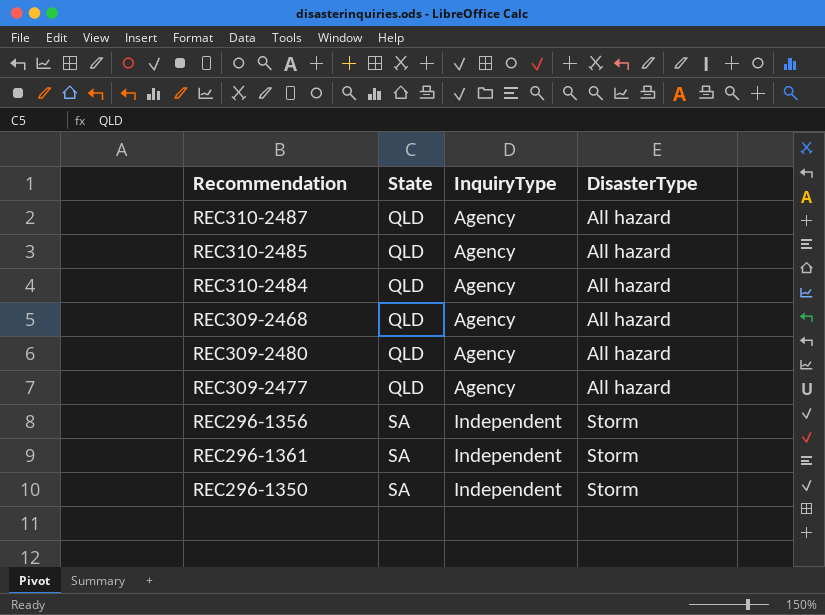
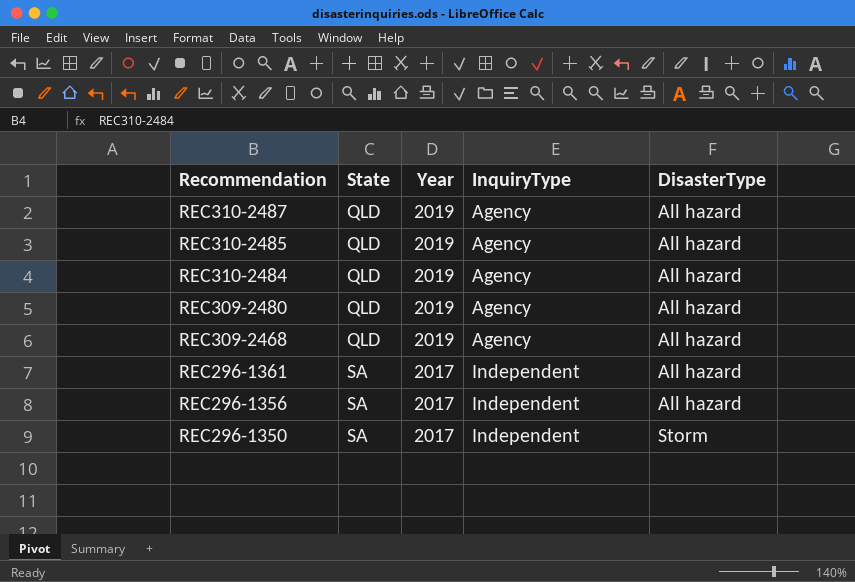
row order: State ascending -> Recommendation descending
column Year | position: none -> 3
row REC309-2477: QLD | Agency | All hazard -> none
REC296-1361 | DisasterType: Storm -> All hazard
REC296-1356 | DisasterType: Storm -> All hazard

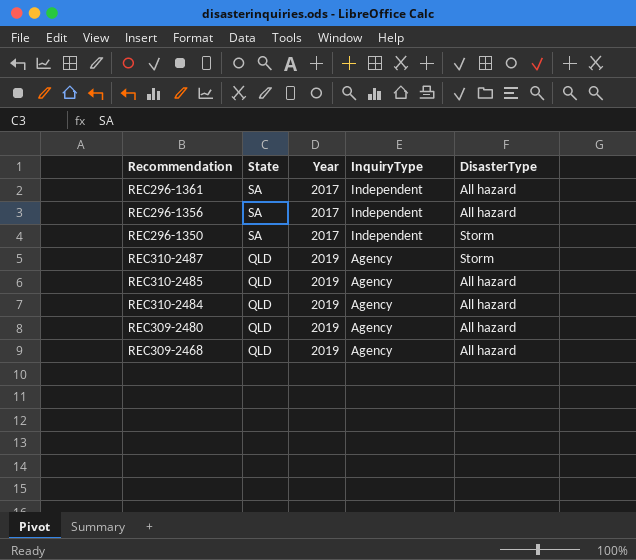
row order: Recommendation descending -> State descending
REC310-2487 | DisasterType: All hazard -> Storm

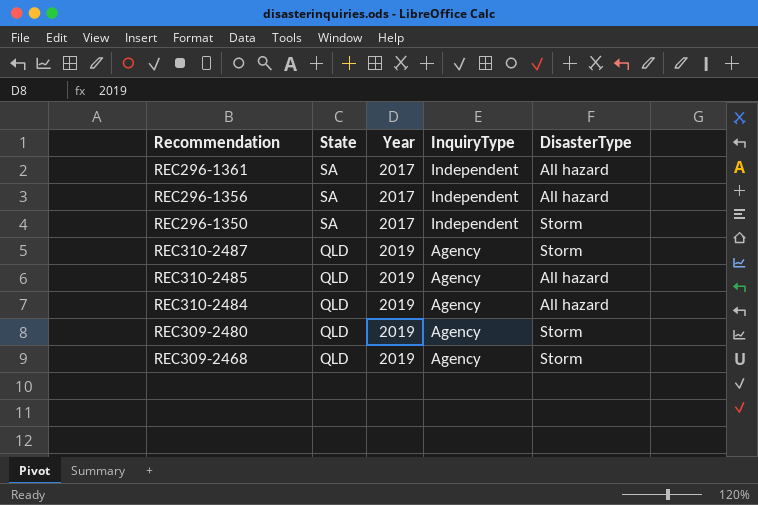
REC309-2480 | DisasterType: All hazard -> Storm
REC309-2468 | DisasterType: All hazard -> Storm

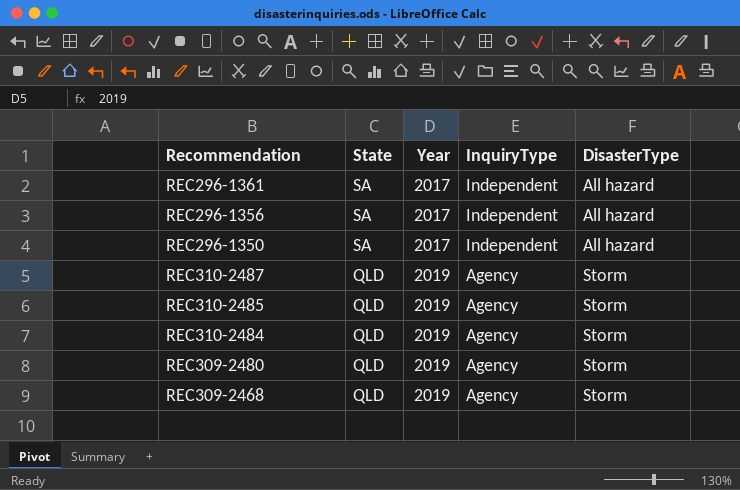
REC296-1350 | DisasterType: Storm -> All hazard
REC310-2485 | DisasterType: All hazard -> Storm
REC310-2484 | DisasterType: All hazard -> Storm

